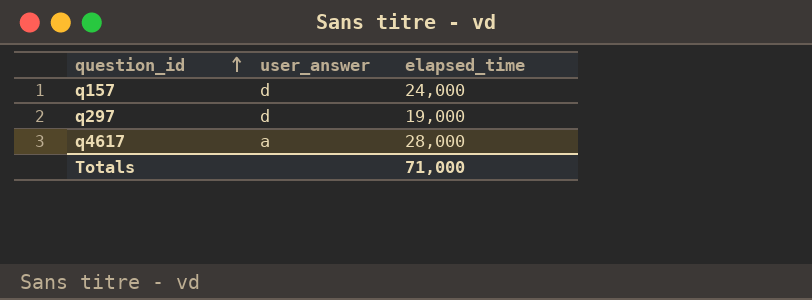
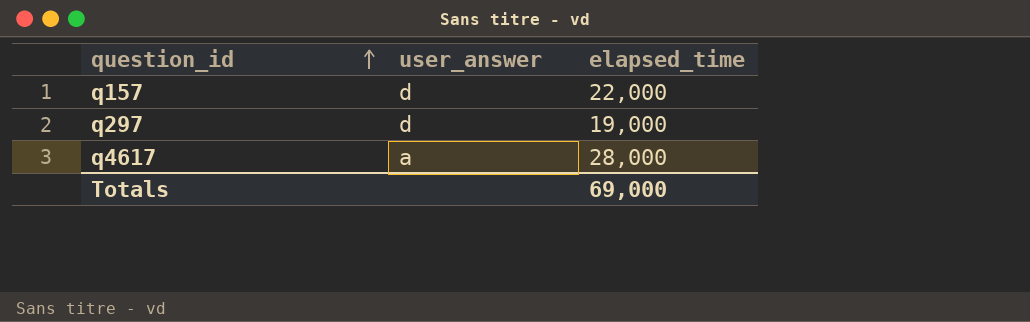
q157 | elapsed_time: 24,000 -> 22,000
Totals | elapsed_time: 71,000 -> 69,000

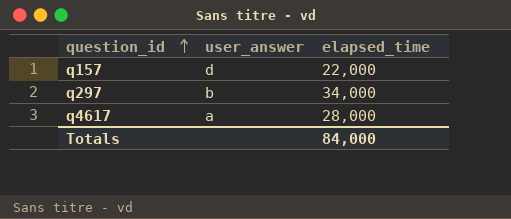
q297 | user_answer: d -> b
q297 | elapsed_time: 19,000 -> 34,000
Totals | elapsed_time: 69,000 -> 84,000

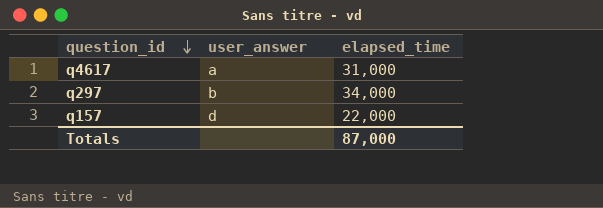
row order: question_id ascending -> question_id descending
q4617 | elapsed_time: 28,000 -> 31,000
Totals | elapsed_time: 84,000 -> 87,000

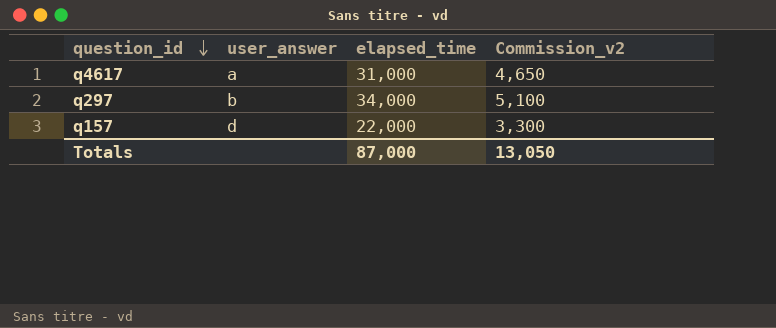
column Commission_v2 | formula: none -> [elapsed_time] * 0.15

